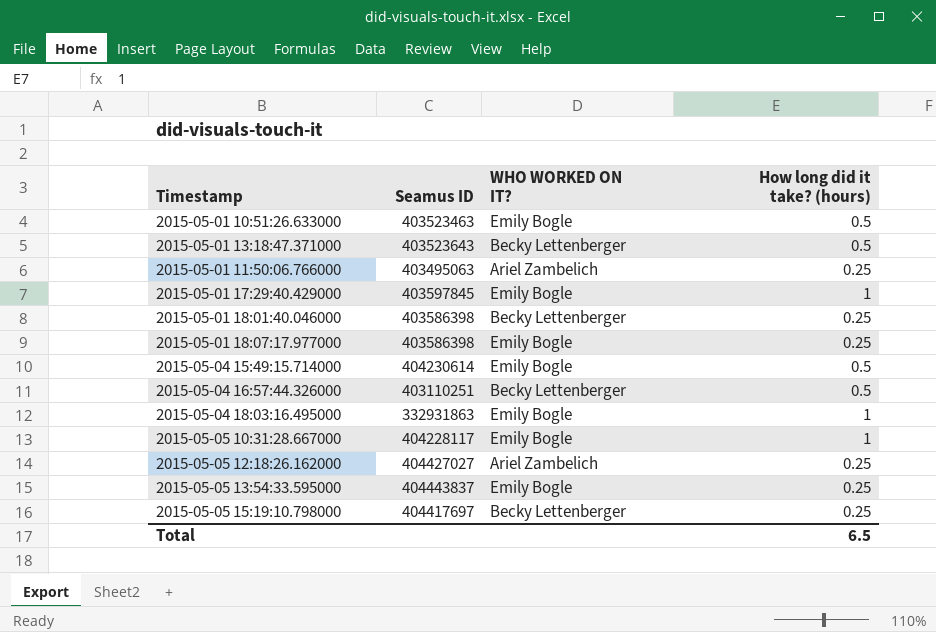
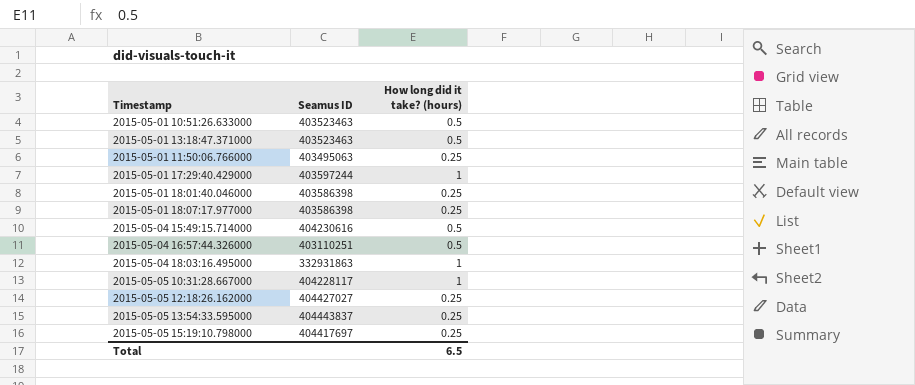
column WHO WORKED ON IT? | position: 3 -> none
2015-05-01 13:18:47.371000 | Seamus ID: 403523643 -> 403523463
2015-05-01 17:29:40.429000 | Seamus ID: 403597845 -> 403597244
2015-05-04 15:49:15.714000 | Seamus ID: 404230614 -> 404230616

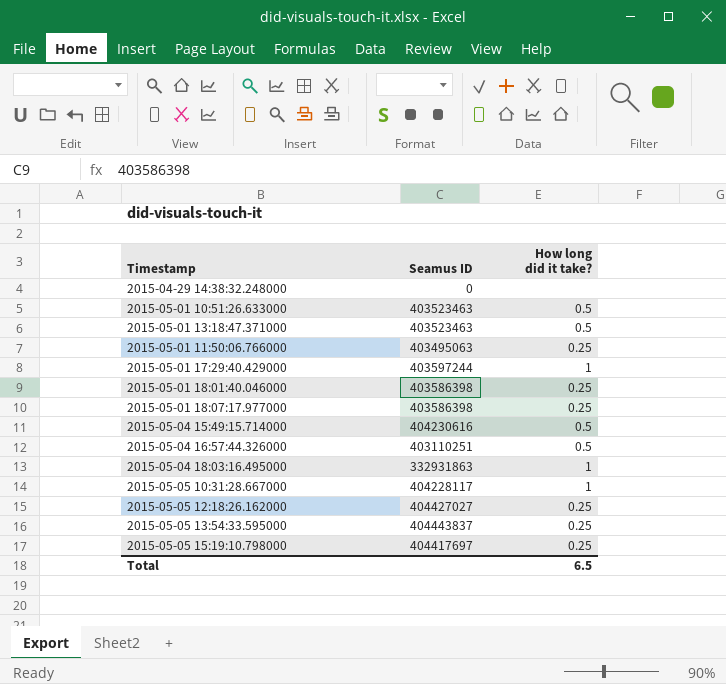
column name: How long did it take? (hours) -> How long did it take?
row 2015-04-29 14:38:32.248000: none -> 0 | none

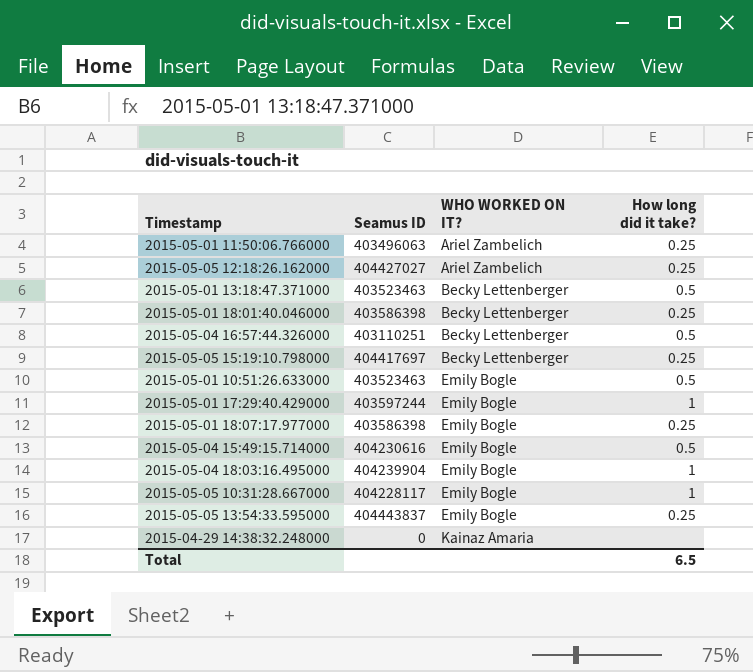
row order: none -> WHO WORKED ON IT? ascending
column WHO WORKED ON IT? | position: none -> 3
2015-05-01 11:50:06.766000 | Seamus ID: 403495063 -> 403496063
2015-05-04 18:03:16.495000 | Seamus ID: 332931863 -> 404239904

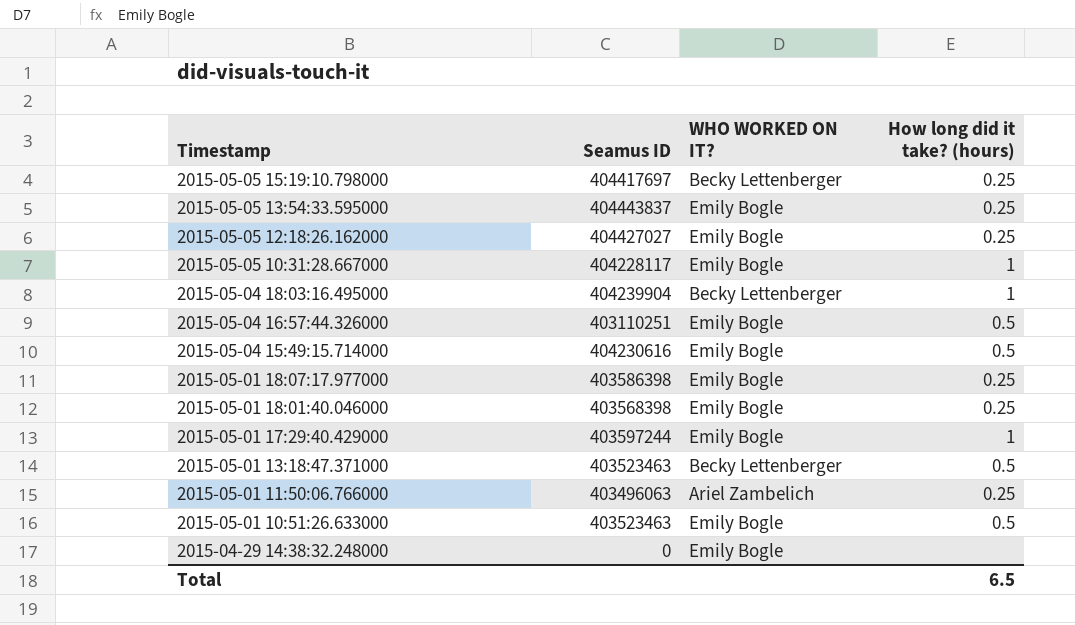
row order: WHO WORKED ON IT? ascending -> Timestamp descending
column name: How long did it take? -> How long did it take? (hours)
2015-05-05 12:18:26.162000 | WHO WORKED ON IT?: Ariel Zambelich -> Emily Bogle
2015-05-04 18:03:16.495000 | WHO WORKED ON IT?: Emily Bogle -> Becky Lettenberger
2015-05-04 16:57:44.326000 | WHO WORKED ON IT?: Becky Lettenberger -> Emily Bogle
2015-05-01 18:01:40.046000 | Seamus ID: 403586398 -> 403568398
2015-05-01 18:01:40.046000 | WHO WORKED ON IT?: Becky Lettenberger -> Emily Bogle
2015-04-29 14:38:32.248000 | WHO WORKED ON IT?: Kainaz Amaria -> Emily Bogle

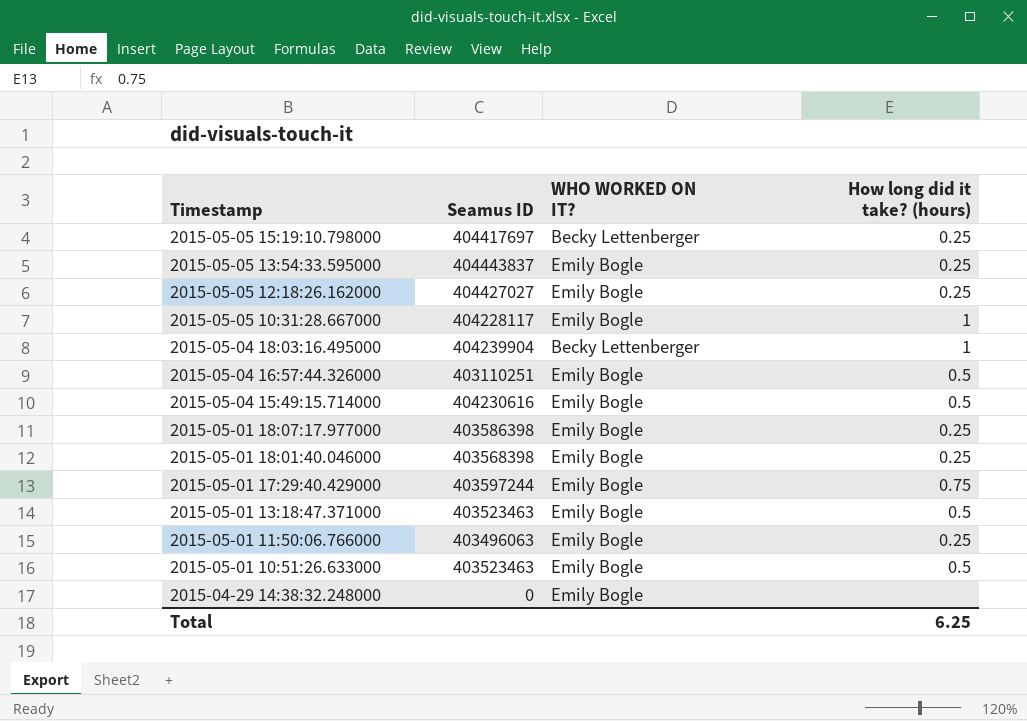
2015-05-01 17:29:40.429000 | How long did it take? (hours): 1 -> 0.75
2015-05-01 13:18:47.371000 | WHO WORKED ON IT?: Becky Lettenberger -> Emily Bogle
2015-05-01 11:50:06.766000 | WHO WORKED ON IT?: Ariel Zambelich -> Emily Bogle
Total | How long did it take? (hours): 6.5 -> 6.25

